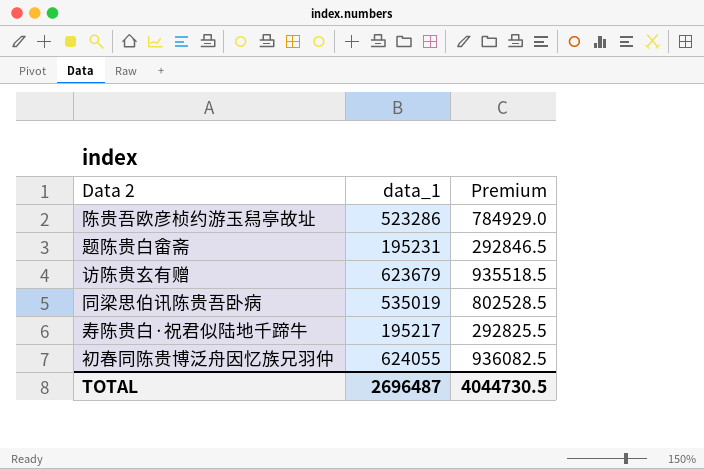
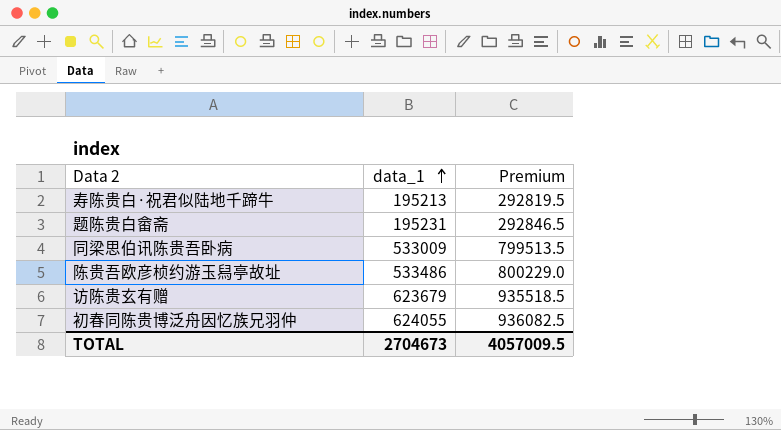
row order: none -> data_1 ascending
寿陈贵白·祝君似陆地千蹄牛 | data_1: 195217 -> 195213
寿陈贵白·祝君似陆地千蹄牛 | Premium: 292825.5 -> 292819.5
同梁思伯讯陈贵吾卧病 | data_1: 535019 -> 533009
同梁思伯讯陈贵吾卧病 | Premium: 802528.5 -> 799513.5
陈贵吾欧彦桢约游玉舄亭故址 | data_1: 523286 -> 533486
陈贵吾欧彦桢约游玉舄亭故址 | Premium: 784929.0 -> 800229.0
TOTAL | data_1: 2696487 -> 2704673
TOTAL | Premium: 4044730.5 -> 4057009.5

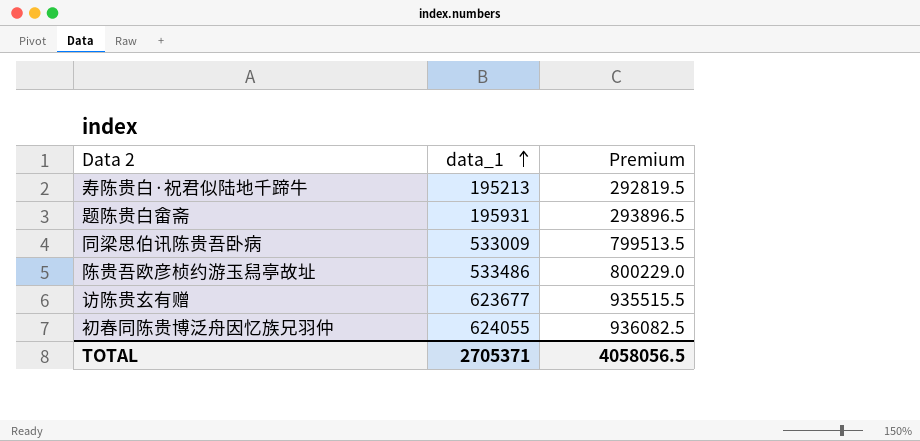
题陈贵白畲斋 | data_1: 195231 -> 195931
题陈贵白畲斋 | Premium: 292846.5 -> 293896.5
访陈贵玄有赠 | data_1: 623679 -> 623677
访陈贵玄有赠 | Premium: 935518.5 -> 935515.5
TOTAL | data_1: 2704673 -> 2705371
TOTAL | Premium: 4057009.5 -> 4058056.5

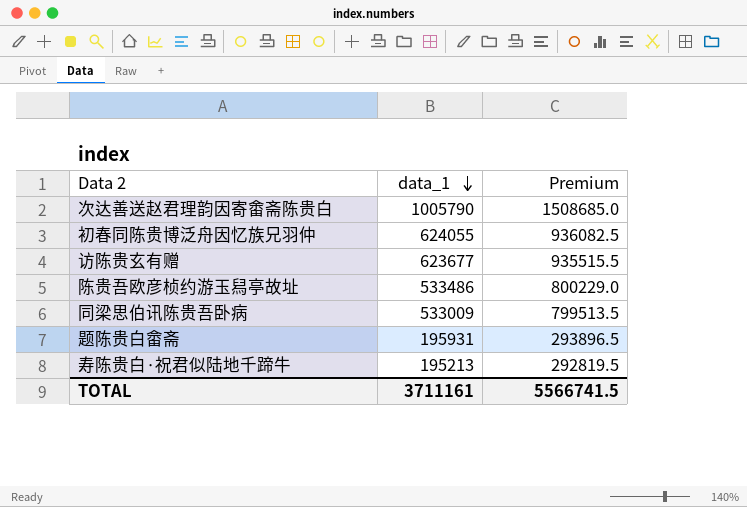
row order: data_1 ascending -> data_1 descending
row 次达善送赵君理韵因寄畬斋陈贵白: none -> 1005790 | 1508685.0
TOTAL | data_1: 2705371 -> 3711161
TOTAL | Premium: 4058056.5 -> 5566741.5

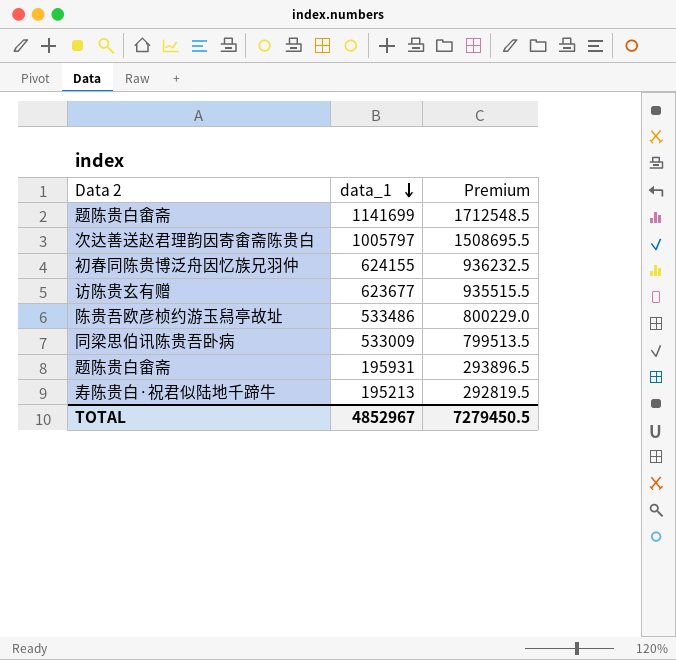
row 题陈贵白畬斋: none -> 1141699 | 1712548.5
次达善送赵君理韵因寄畬斋陈贵白 | data_1: 1005790 -> 1005797
次达善送赵君理韵因寄畬斋陈贵白 | Premium: 1508685.0 -> 1508695.5
初春同陈贵博泛舟因忆族兄羽仲 | data_1: 624055 -> 624155
初春同陈贵博泛舟因忆族兄羽仲 | Premium: 936082.5 -> 936232.5
TOTAL | data_1: 3711161 -> 4852967
TOTAL | Premium: 5566741.5 -> 7279450.5

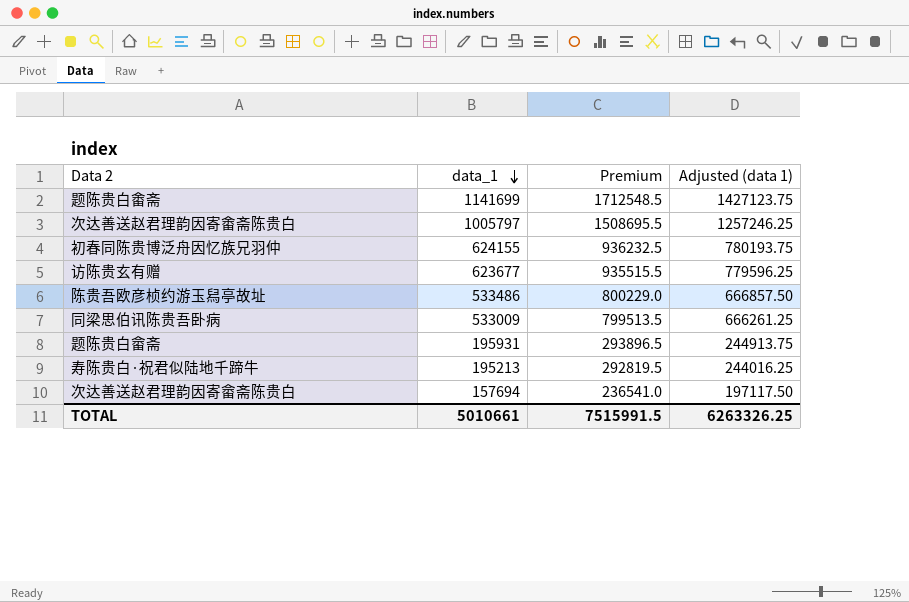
column Adjusted (data 1) | formula: none -> [data_1] * 1.25
row 次达善送赵君理韵因寄畲斋陈贵白: none -> 157694 | 236541.0 | 197117.50
TOTAL | data_1: 4852967 -> 5010661
TOTAL | Premium: 7279450.5 -> 7515991.5

